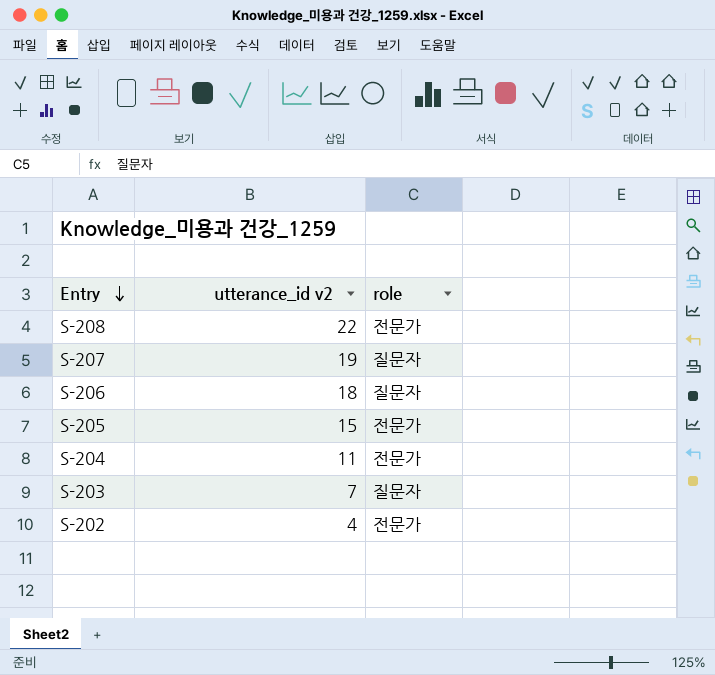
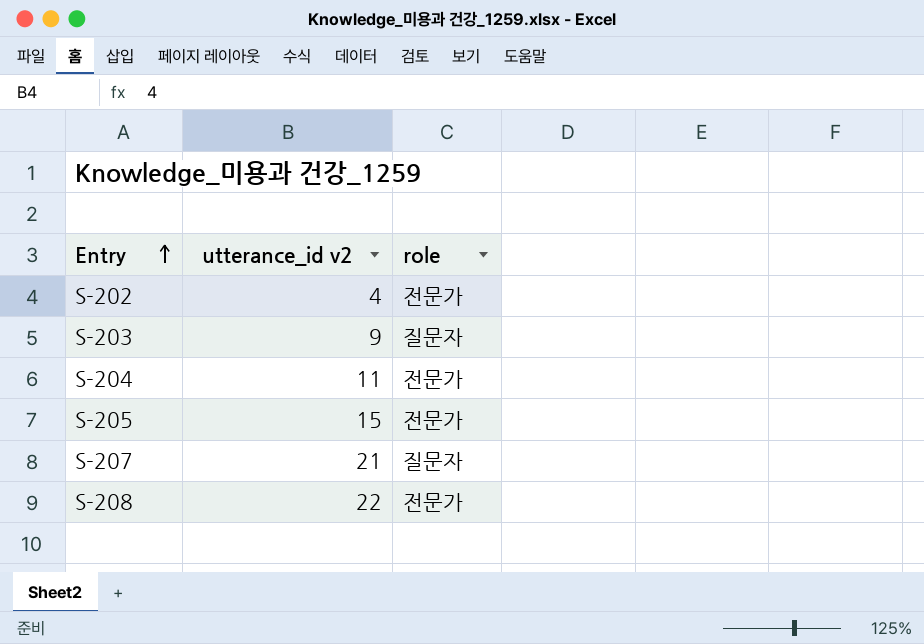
row order: Entry descending -> Entry ascending
row S-206: 18 | 질문자 -> none
S-203 | utterance_id v2: 7 -> 9
S-207 | utterance_id v2: 19 -> 21

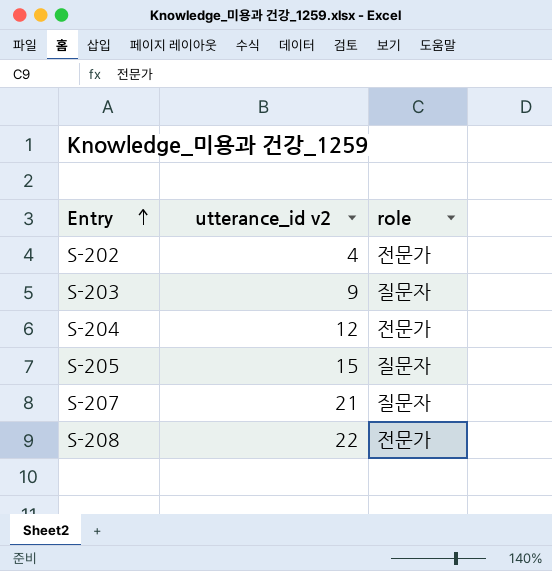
S-204 | utterance_id v2: 11 -> 12
S-205 | role: 전문가 -> 질문자

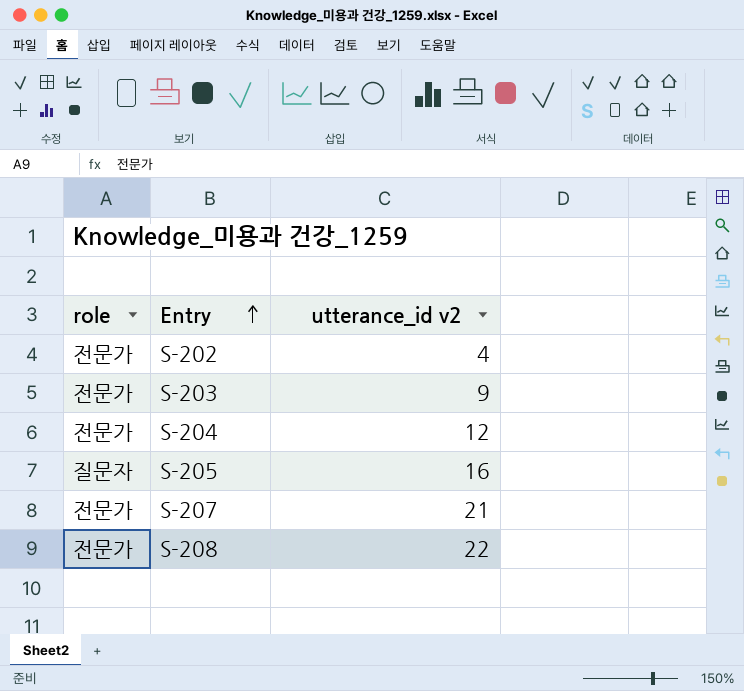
column role | position: 3 -> 1
S-203 | role: 질문자 -> 전문가
S-205 | utterance_id v2: 15 -> 16
S-207 | role: 질문자 -> 전문가

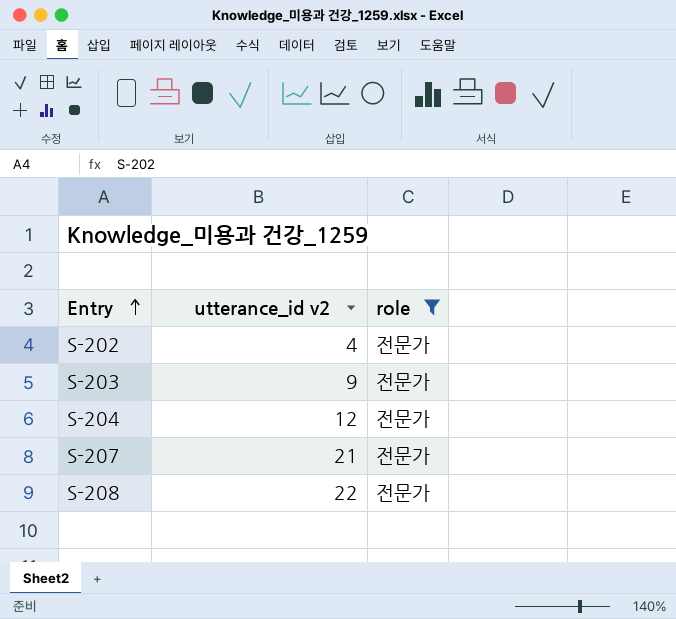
filter: none -> role = 전문가
column role | position: 1 -> 3

